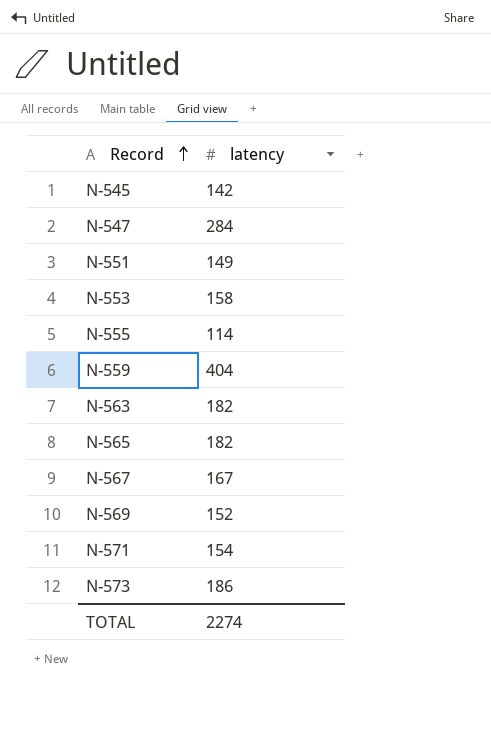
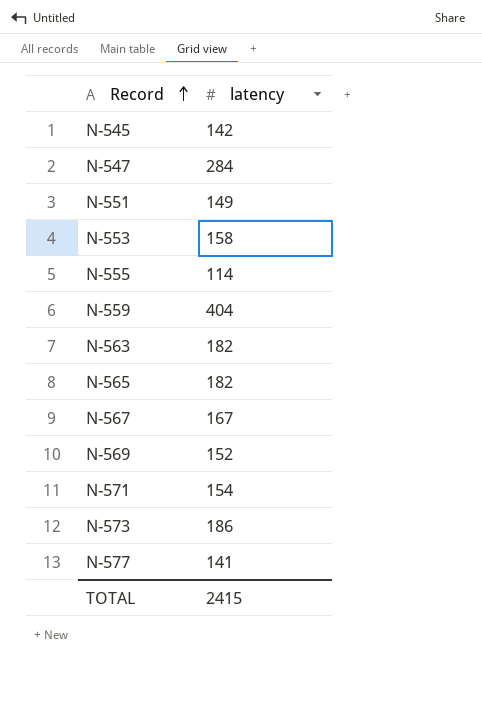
row N-577: none -> 141
TOTAL | latency: 2274 -> 2415

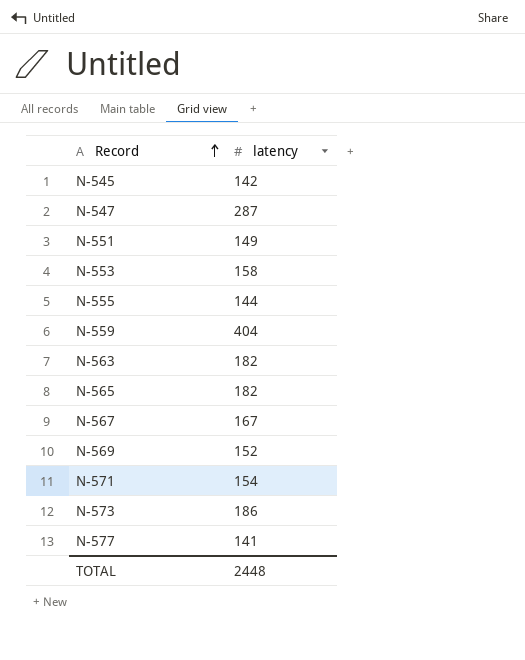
N-547 | latency: 284 -> 287
N-555 | latency: 114 -> 144
TOTAL | latency: 2415 -> 2448

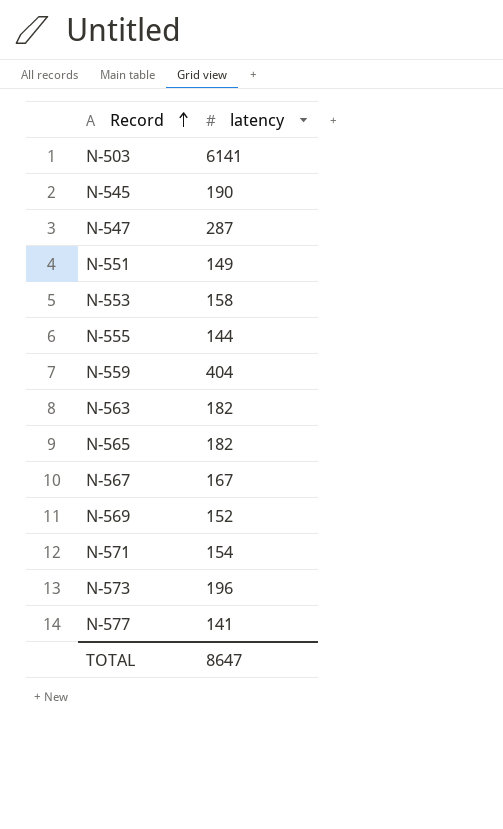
row N-503: none -> 6141
N-545 | latency: 142 -> 190
N-573 | latency: 186 -> 196
TOTAL | latency: 2448 -> 8647

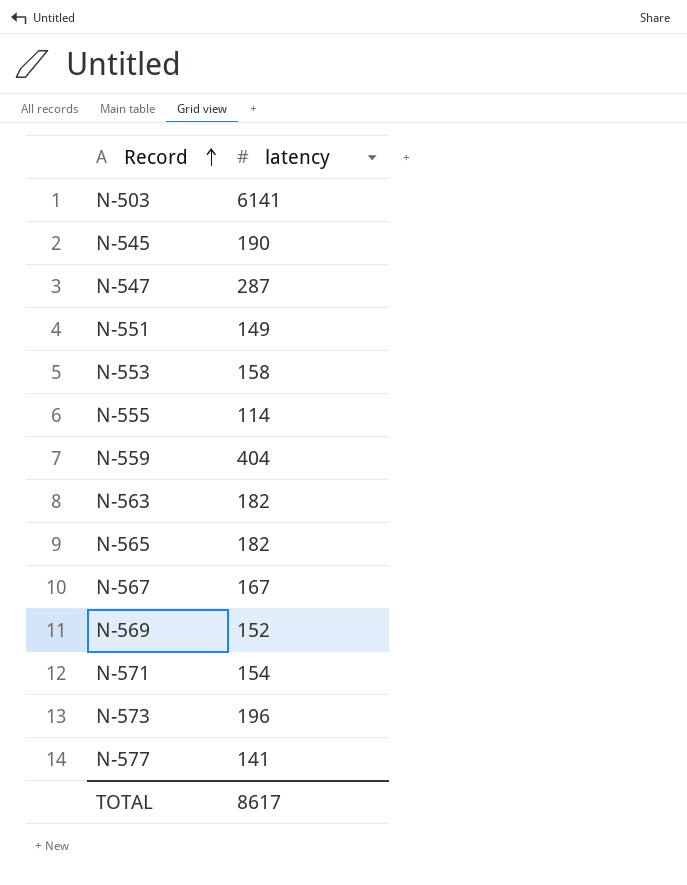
N-555 | latency: 144 -> 114
TOTAL | latency: 8647 -> 8617

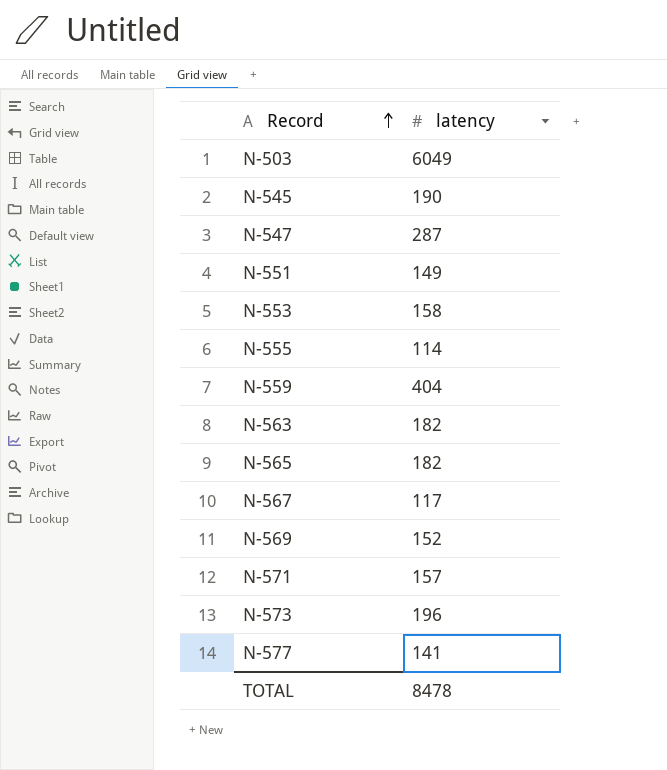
N-503 | latency: 6141 -> 6049
N-567 | latency: 167 -> 117
N-571 | latency: 154 -> 157
TOTAL | latency: 8617 -> 8478

